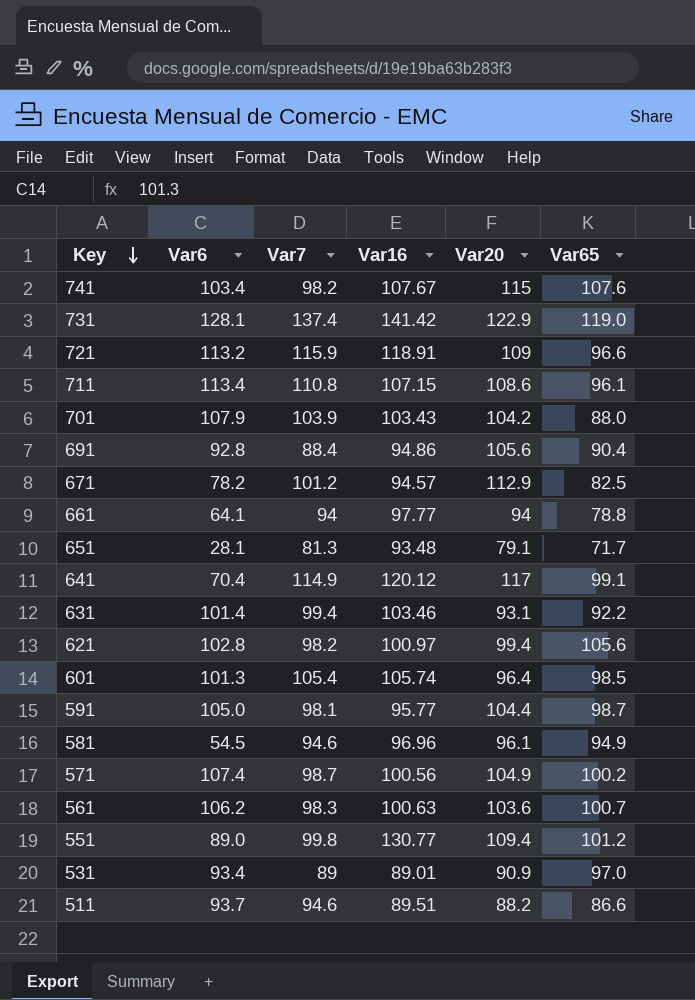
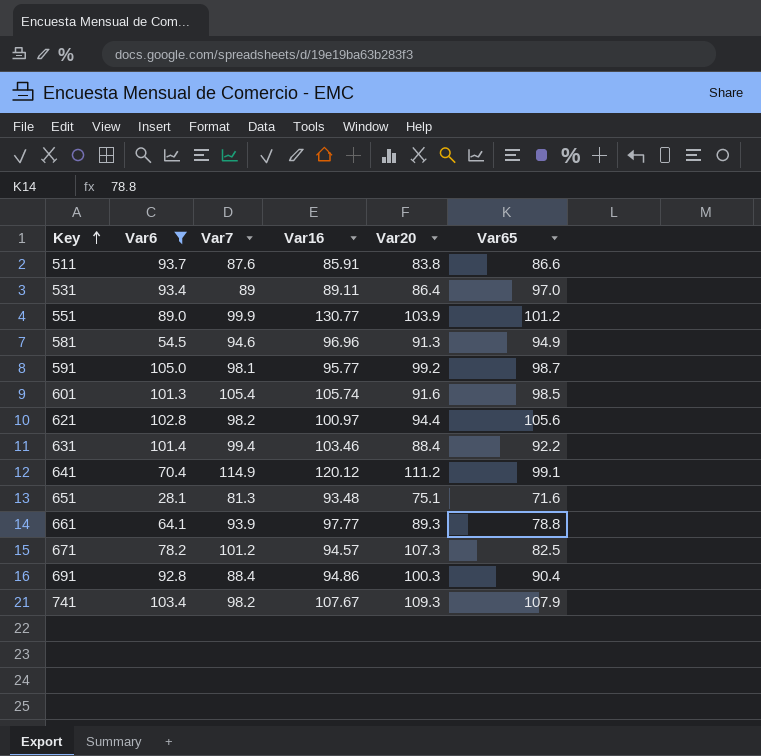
filter: none -> Var6 <= 105.0
row order: Key descending -> Key ascending
511 | Var7: 94.6 -> 87.6
511 | Var16: 89.51 -> 85.91
511 | Var20: 88.2 -> 83.8
531 | Var16: 89.01 -> 89.11
531 | Var20: 90.9 -> 86.4
551 | Var7: 99.8 -> 99.9
551 | Var20: 109.4 -> 103.9
581 | Var20: 96.1 -> 91.3
591 | Var20: 104.4 -> 99.2
601 | Var20: 96.4 -> 91.6
621 | Var20: 99.4 -> 94.4
631 | Var20: 93.1 -> 88.4
641 | Var20: 117 -> 111.2
651 | Var20: 79.1 -> 75.1
651 | Var65: 71.7 -> 71.6
661 | Var7: 94 -> 93.9
661 | Var20: 94 -> 89.3
671 | Var20: 112.9 -> 107.3
691 | Var20: 105.6 -> 100.3
741 | Var20: 115 -> 109.3
741 | Var65: 107.6 -> 107.9

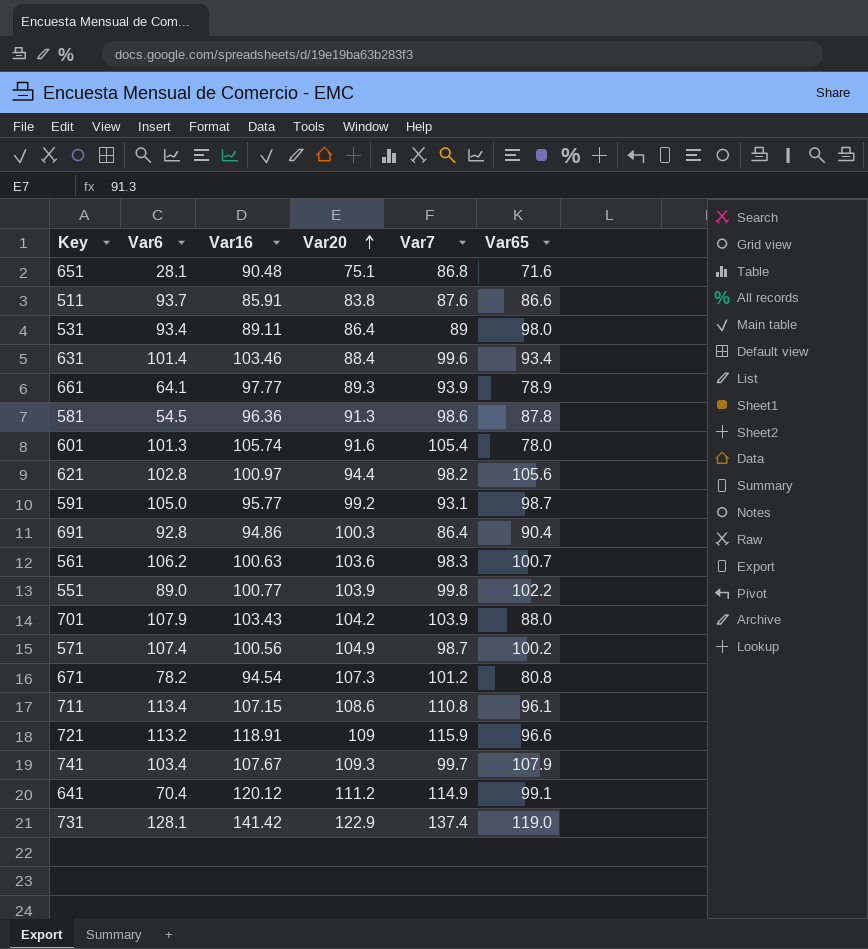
filter: Var6 <= 105.0 -> none
row order: Key ascending -> Var20 ascending
column Var7 | position: 3 -> 5
651 | Var16: 93.48 -> 90.48
651 | Var7: 81.3 -> 86.8
531 | Var65: 97.0 -> 98.0
631 | Var7: 99.4 -> 99.6
631 | Var65: 92.2 -> 93.4
661 | Var65: 78.8 -> 78.9
581 | Var16: 96.96 -> 96.36
581 | Var7: 94.6 -> 98.6
581 | Var65: 94.9 -> 87.8
601 | Var65: 98.5 -> 78.0
591 | Var7: 98.1 -> 93.1
691 | Var7: 88.4 -> 86.4
551 | Var16: 130.77 -> 100.77
551 | Var7: 99.9 -> 99.8
551 | Var65: 101.2 -> 102.2
671 | Var16: 94.57 -> 94.54
671 | Var65: 82.5 -> 80.8
741 | Var7: 98.2 -> 99.7

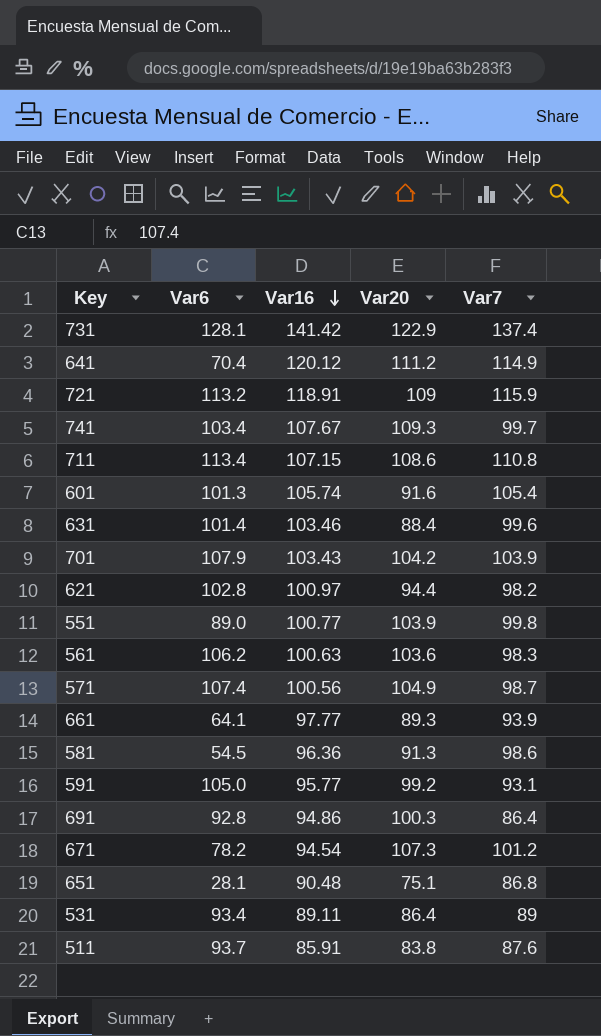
row order: Var20 ascending -> Var16 descending
column Var65 | position: 6 -> none

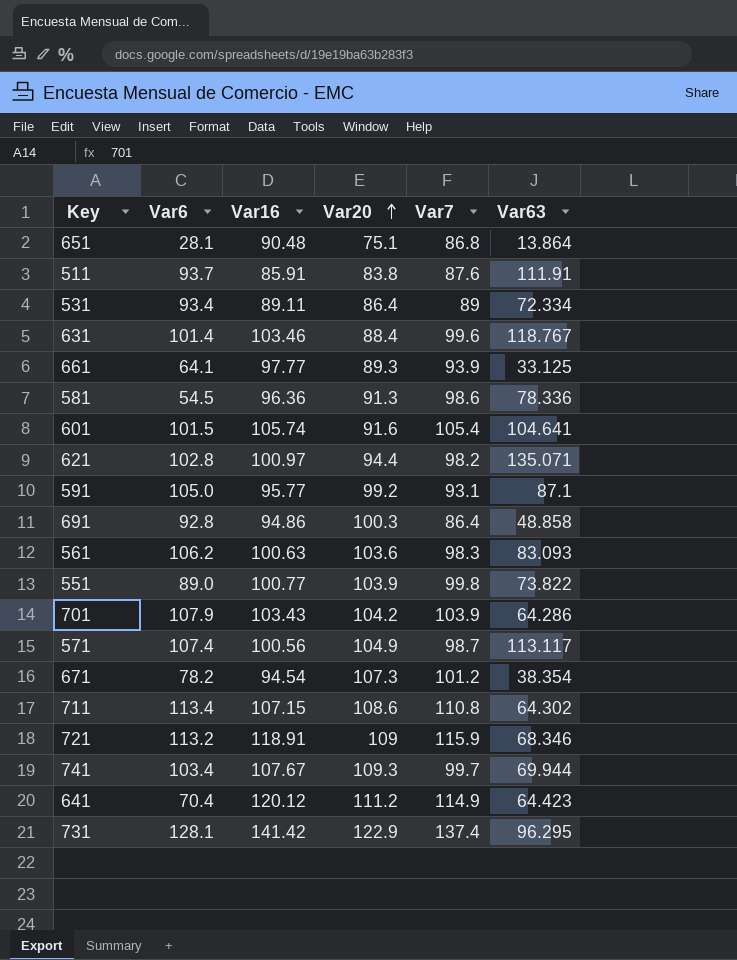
row order: Var16 descending -> Var20 ascending
column Var63 | position: none -> 6
601 | Var6: 101.3 -> 101.5

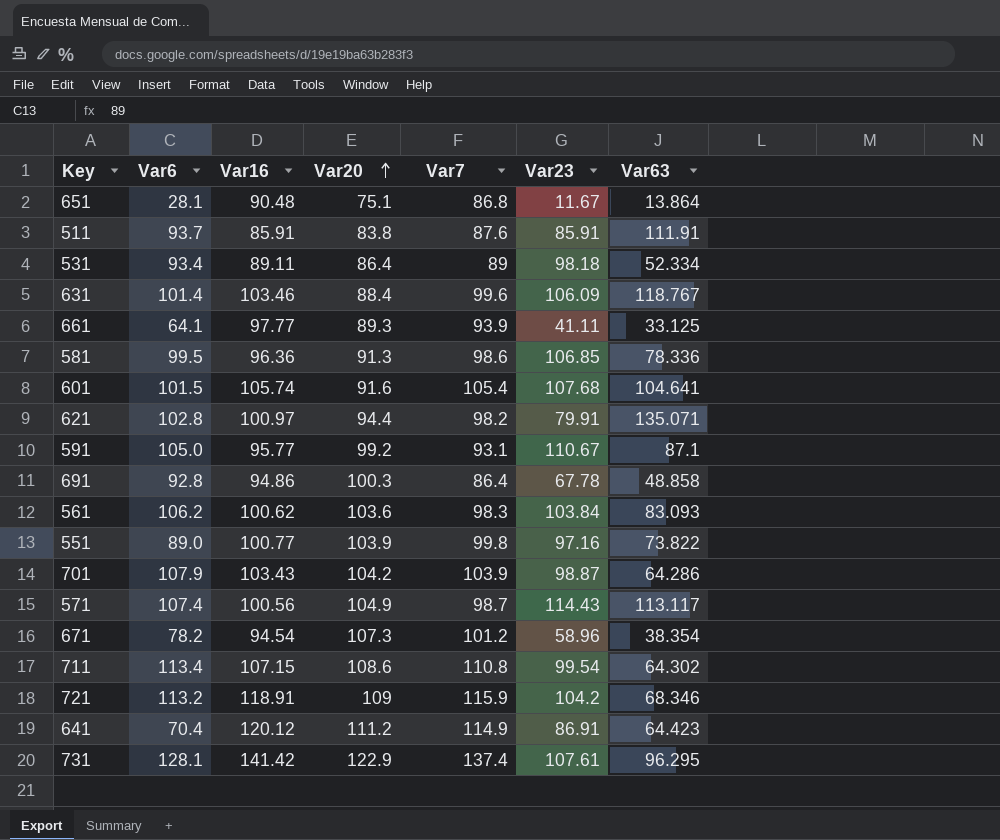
column Var23 | position: none -> 6
row 741: 103.4 | 107.67 | 109.3 | 99.7 | 69.944 -> none
531 | Var63: 72.334 -> 52.334
581 | Var6: 54.5 -> 99.5
561 | Var16: 100.63 -> 100.62

